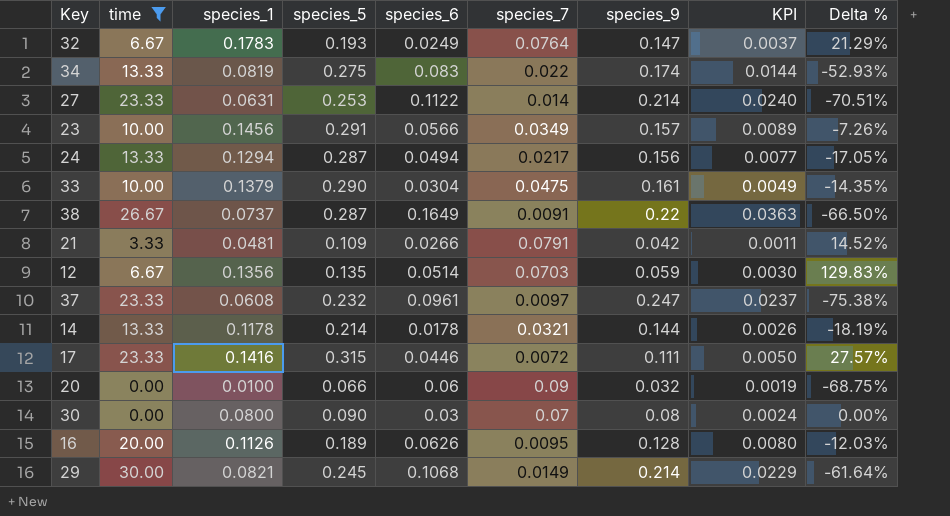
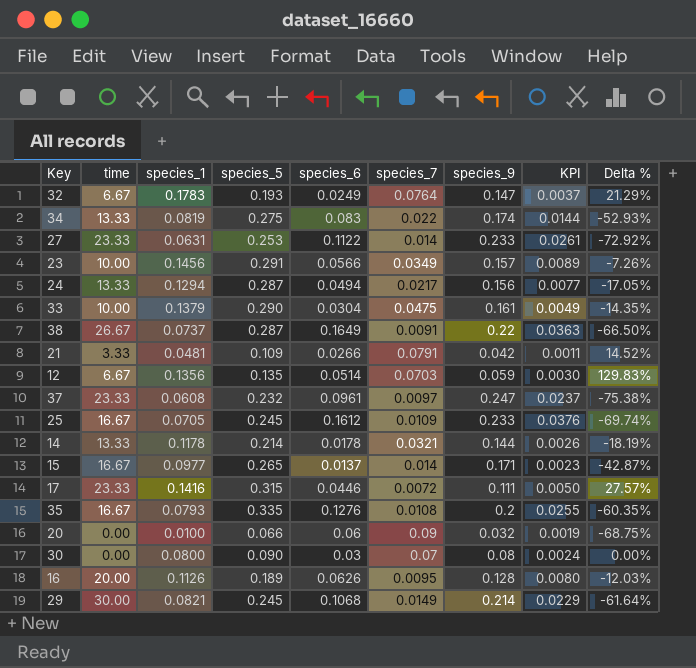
filter: time != 16.67 -> none
27 | species_9: 0.214 -> 0.233
27 | KPI: 0.0240 -> 0.0261
27 | Delta %: -70.51% -> -72.92%

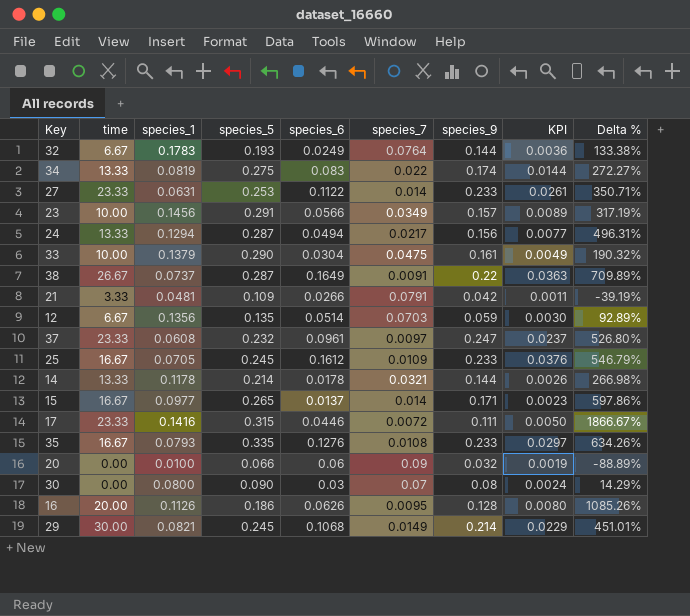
column Delta % | formula: ([species_1] - [species_9]) / [species_9] -> ([species_1] - [species_7]) / [species_7]
32 | species_9: 0.147 -> 0.144
32 | KPI: 0.0037 -> 0.0036
35 | species_9: 0.2 -> 0.233
35 | KPI: 0.0255 -> 0.0297
16 | species_5: 0.189 -> 0.186

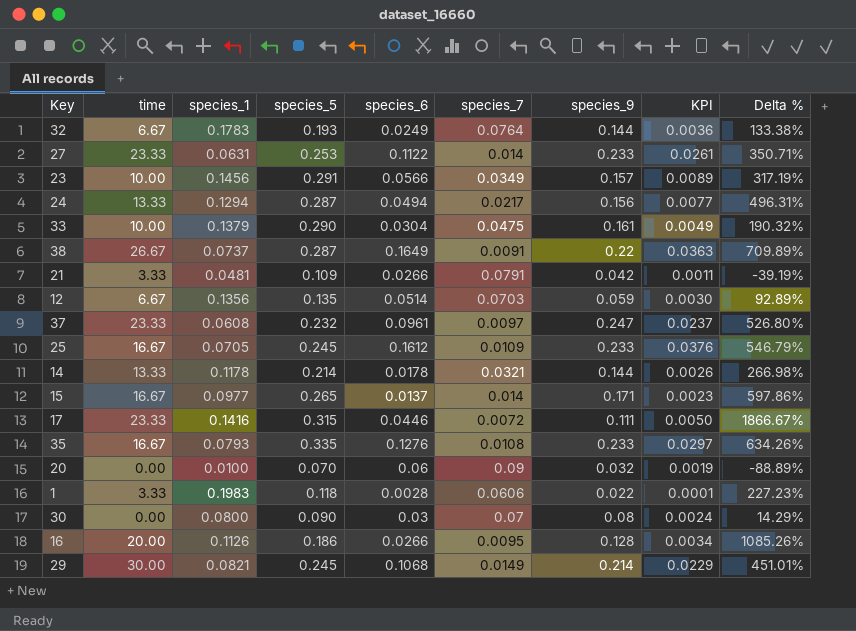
row 34: 13.33 | 0.0819 | 0.275 | 0.083 | 0.022 | 0.174 | 0.0144 | 272.27% -> none
20 | species_5: 0.066 -> 0.070
row 1: none -> 3.33 | 0.1983 | 0.118 | 0.0028 | 0.0606 | 0.022 | 0.0001 | 227.23%
16 | species_6: 0.0626 -> 0.0266
16 | KPI: 0.0080 -> 0.0034

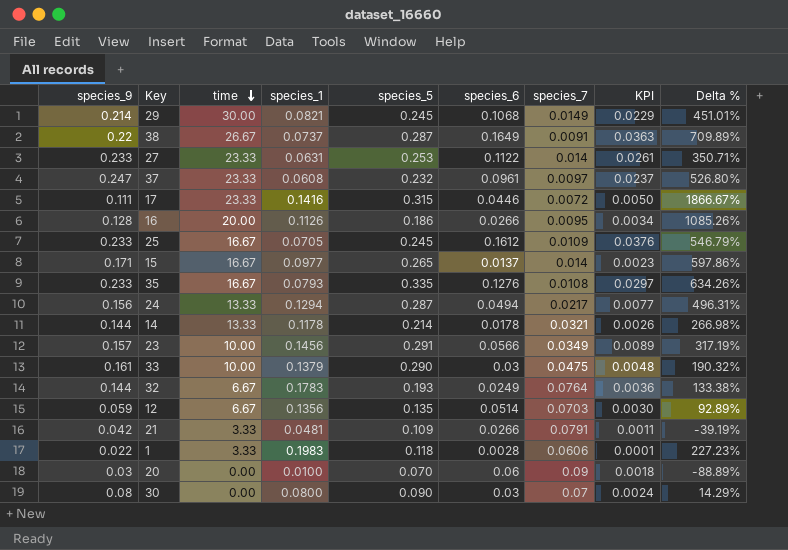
row order: none -> time descending
column species_9 | position: 7 -> 1
33 | species_6: 0.0304 -> 0.03
33 | KPI: 0.0049 -> 0.0048
20 | species_9: 0.032 -> 0.03
20 | KPI: 0.0019 -> 0.0018

